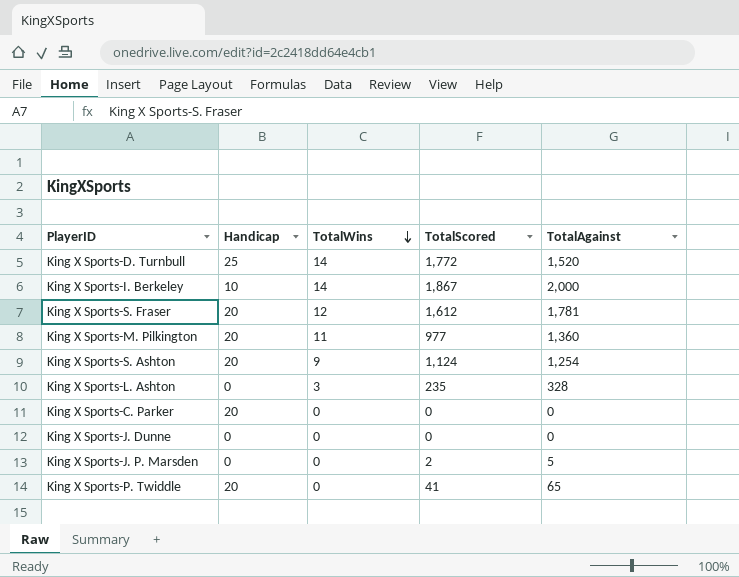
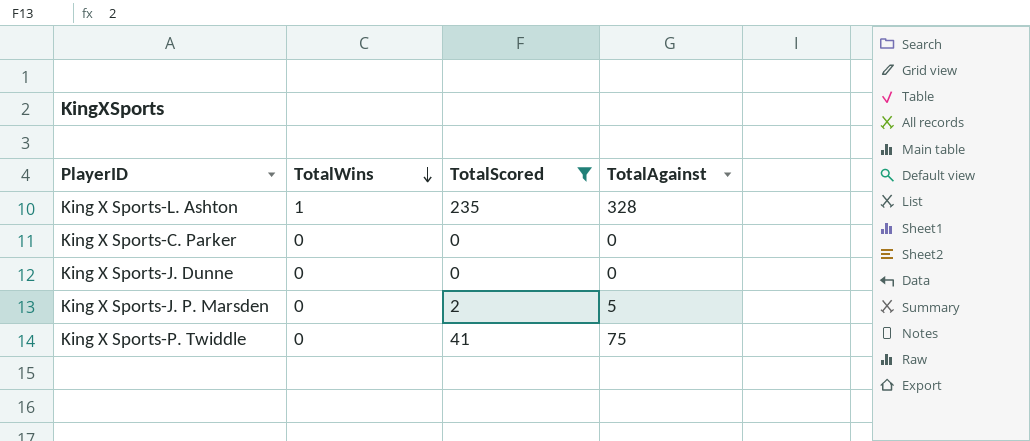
filter: none -> TotalScored <= 235
column Handicap | position: 2 -> none
King X Sports-L. Ashton | TotalWins: 3 -> 1
King X Sports-P. Twiddle | TotalAgainst: 65 -> 75

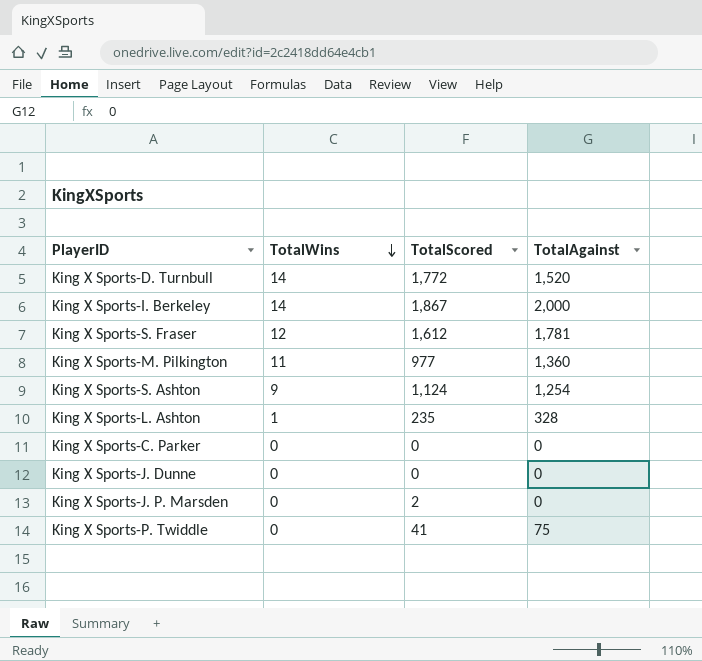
filter: TotalScored <= 235 -> none
King X Sports-J. P. Marsden | TotalAgainst: 5 -> 0

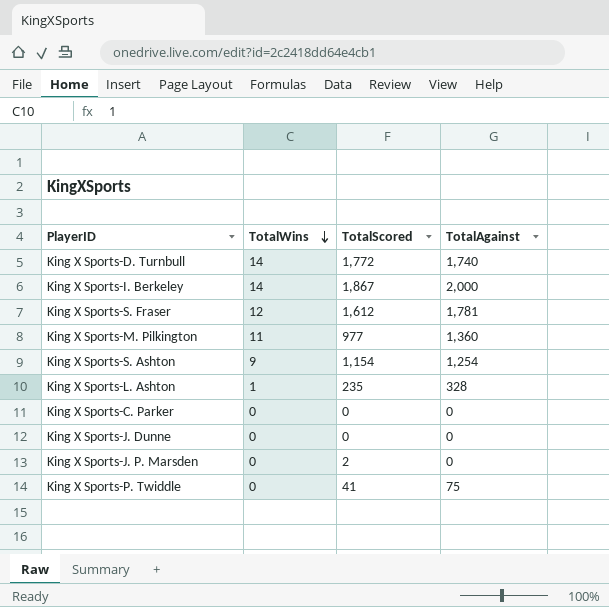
King X Sports-D. Turnbull | TotalAgainst: 1,520 -> 1,740
King X Sports-S. Ashton | TotalScored: 1,124 -> 1,154

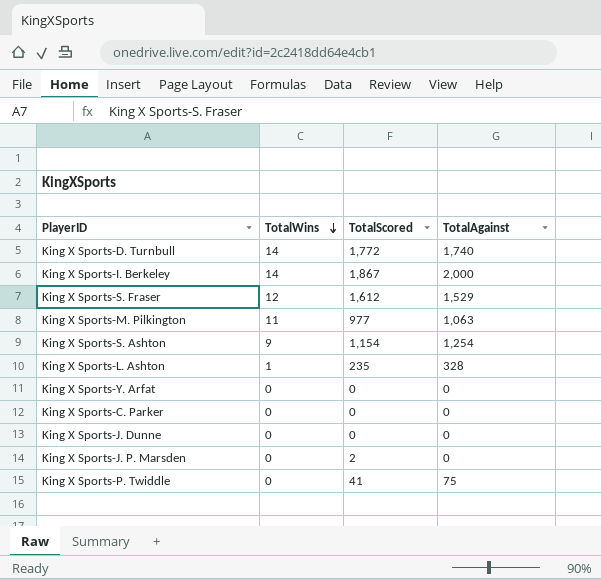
King X Sports-S. Fraser | TotalAgainst: 1,781 -> 1,529
King X Sports-M. Pilkington | TotalAgainst: 1,360 -> 1,063
row King X Sports-Y. Arfat: none -> 0 | 0 | 0

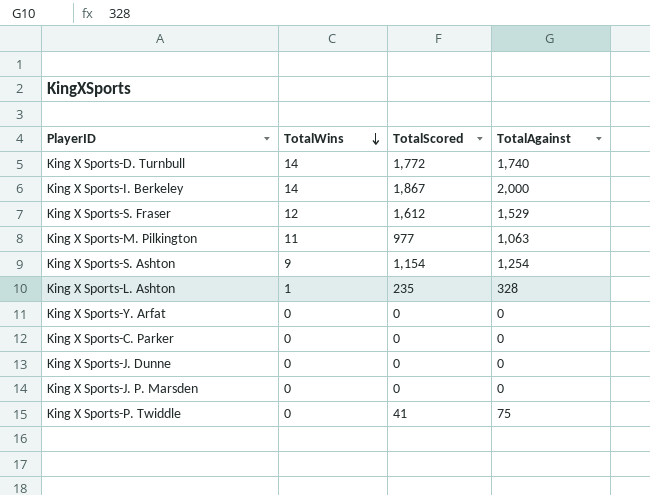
King X Sports-J. P. Marsden | TotalScored: 2 -> 0

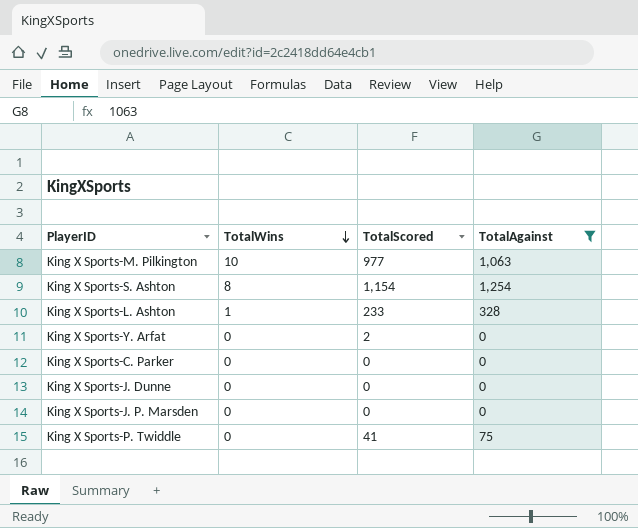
filter: none -> TotalAgainst <= 1,254
King X Sports-M. Pilkington | TotalWins: 11 -> 10
King X Sports-S. Ashton | TotalWins: 9 -> 8
King X Sports-L. Ashton | TotalScored: 235 -> 233
King X Sports-Y. Arfat | TotalScored: 0 -> 2

